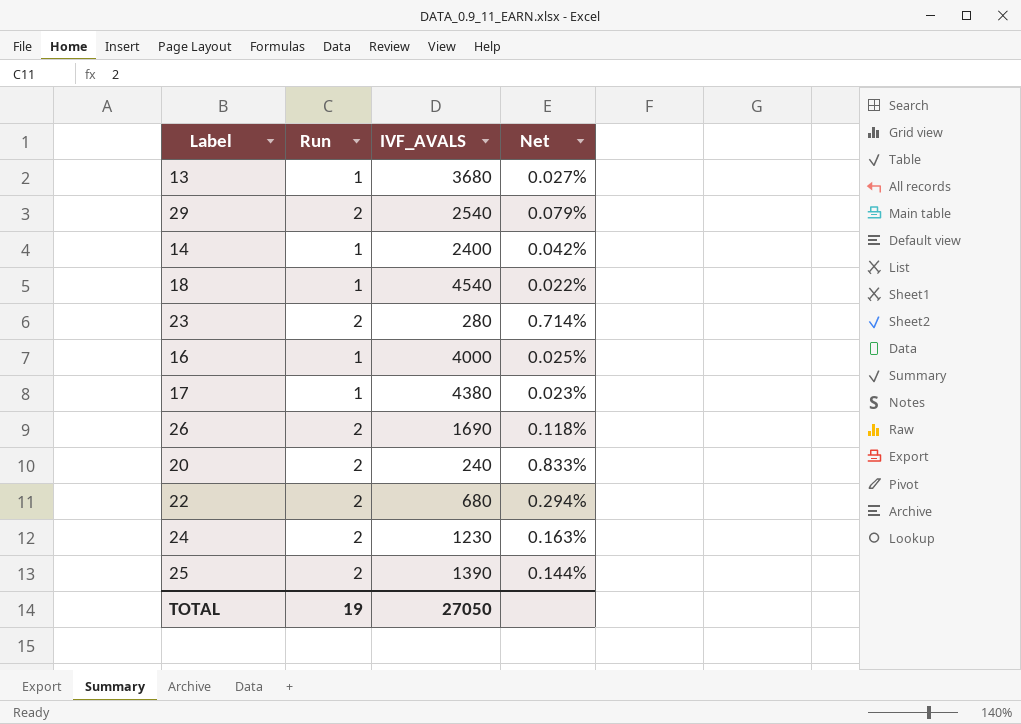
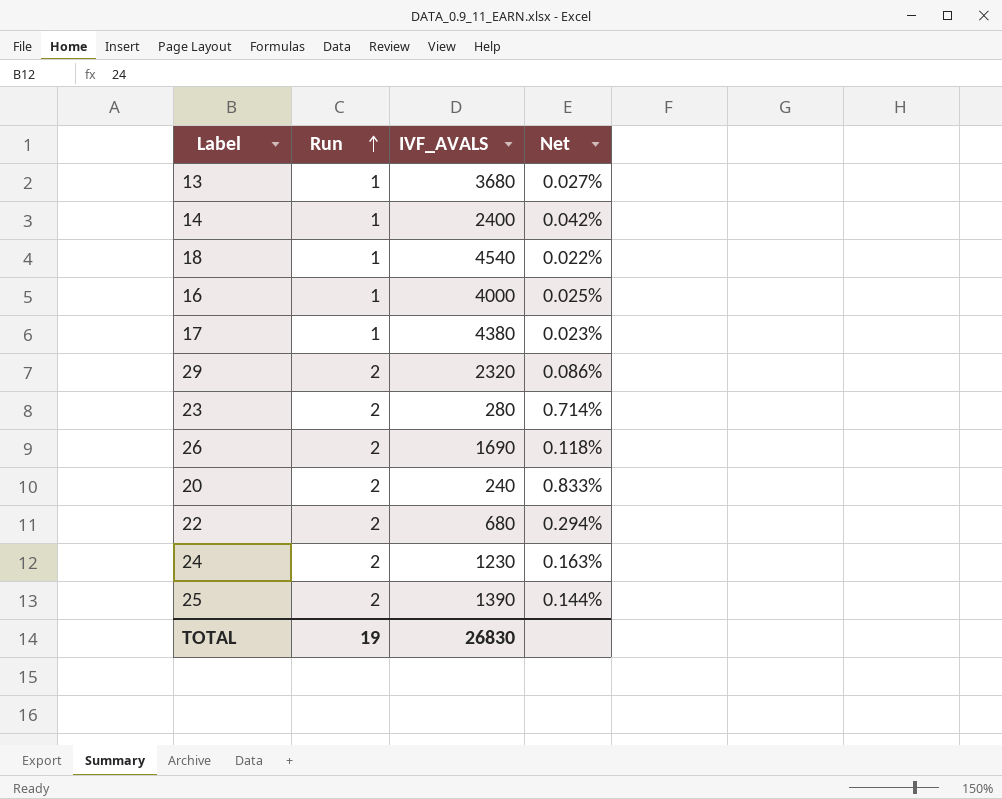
row order: none -> Run ascending
29 | IVF_AVALS: 2540 -> 2320
29 | Net: 0.079% -> 0.086%
TOTAL | IVF_AVALS: 27050 -> 26830

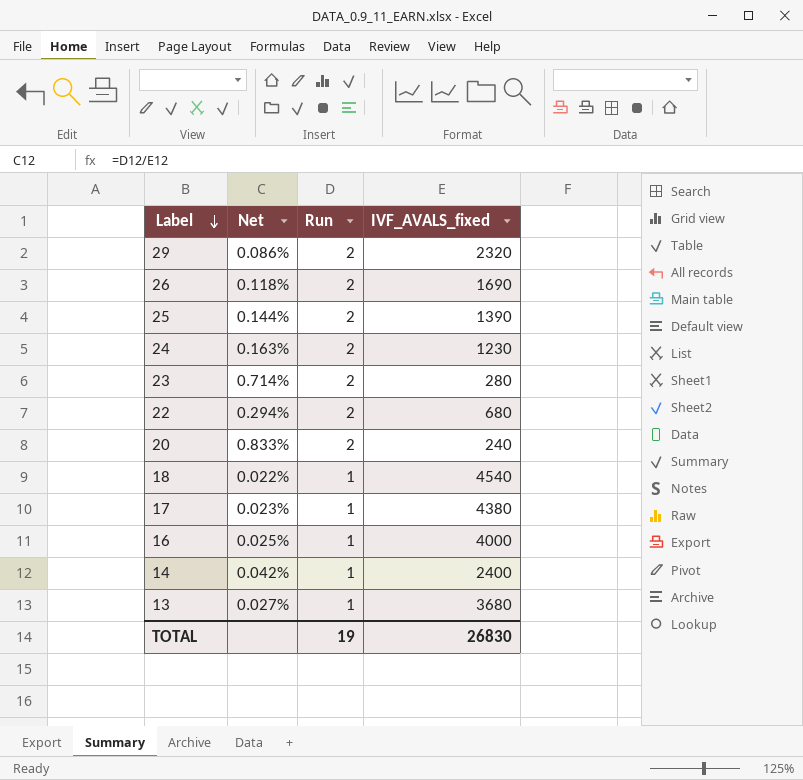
row order: Run ascending -> Label descending
column Net | position: 4 -> 2
column name: IVF_AVALS -> IVF_AVALS_fixed

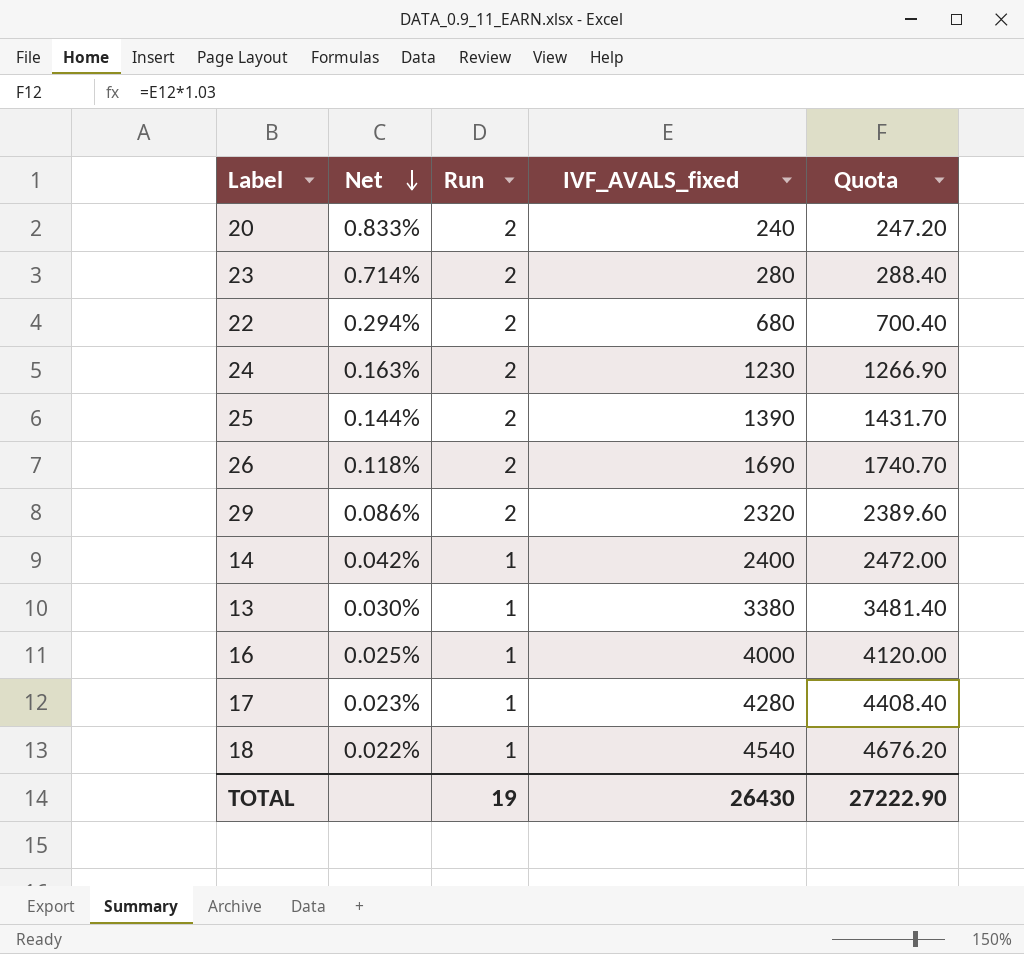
row order: Label descending -> Net descending
column Quota | formula: none -> [IVF_AVALS_fixed] * 1.03
13 | Net: 0.027% -> 0.030%
13 | IVF_AVALS_fixed: 3680 -> 3380
17 | IVF_AVALS_fixed: 4380 -> 4280
TOTAL | IVF_AVALS_fixed: 26830 -> 26430

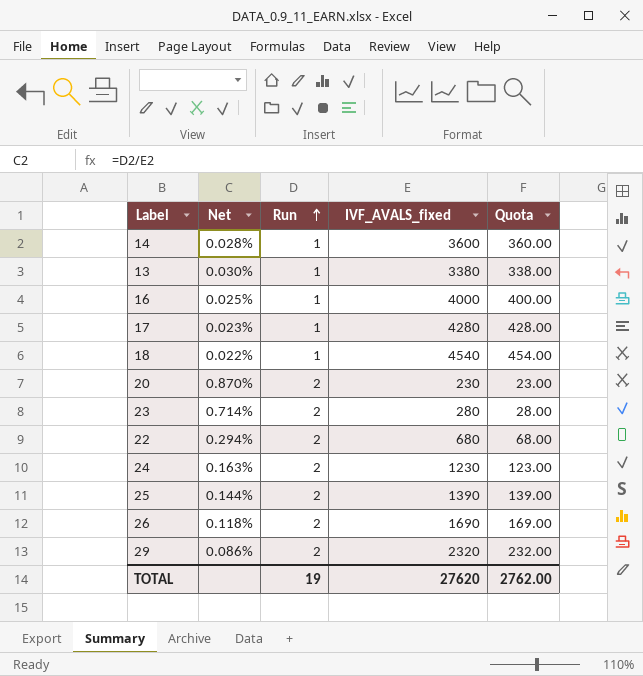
row order: Net descending -> Run ascending
column Quota | formula: [IVF_AVALS_fixed] * 1.03 -> [IVF_AVALS_fixed] * 0.1
14 | Net: 0.042% -> 0.028%
14 | IVF_AVALS_fixed: 2400 -> 3600
20 | Net: 0.833% -> 0.870%
20 | IVF_AVALS_fixed: 240 -> 230
TOTAL | IVF_AVALS_fixed: 26430 -> 27620
TOTAL | Quota: 27222.90 -> 2762.00

